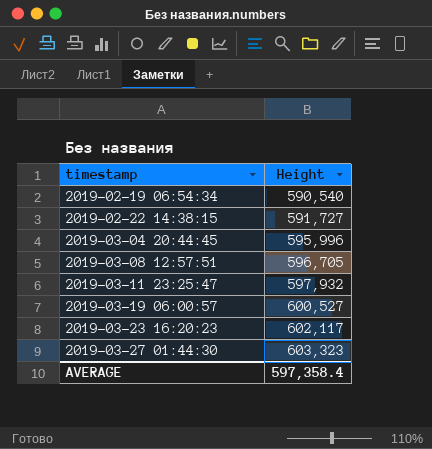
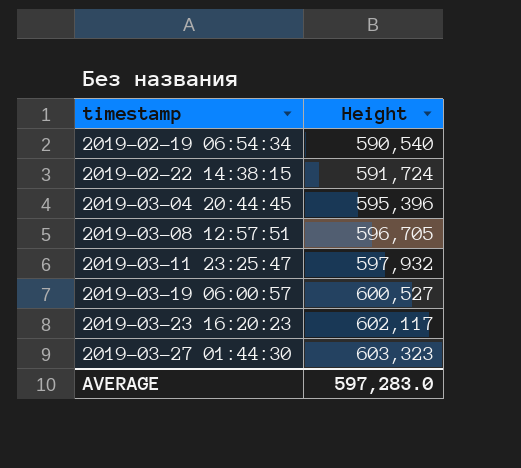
2019-02-22 14:38:15 | Height: 591,727 -> 591,724
2019-03-04 20:44:45 | Height: 595,996 -> 595,396
AVERAGE | Height: 597,358.4 -> 597,283.0

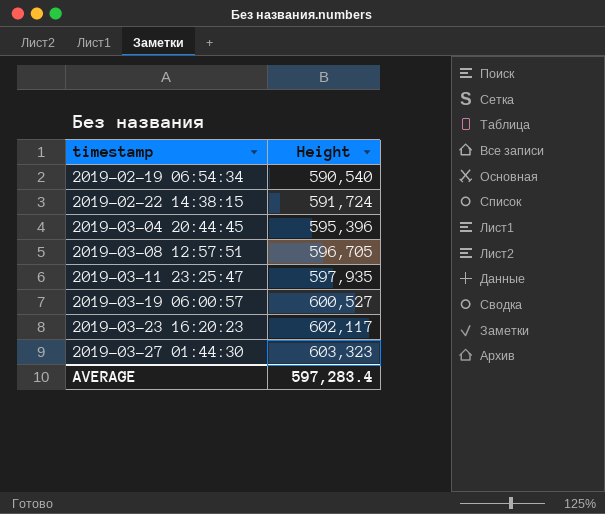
2019-03-11 23:25:47 | Height: 597,932 -> 597,935
AVERAGE | Height: 597,283.0 -> 597,283.4

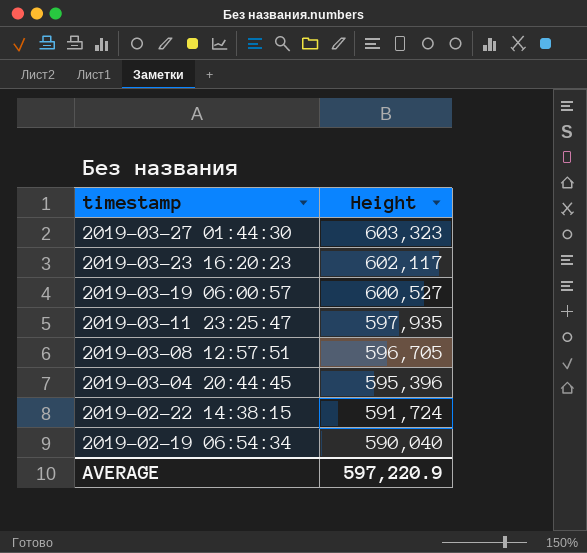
row order: timestamp ascending -> timestamp descending
2019-02-19 06:54:34 | Height: 590,540 -> 590,040
AVERAGE | Height: 597,283.4 -> 597,220.9

